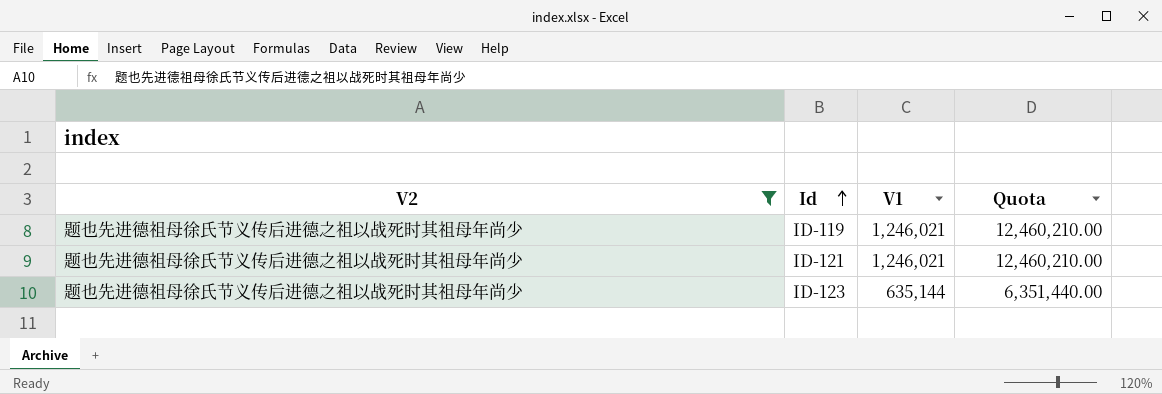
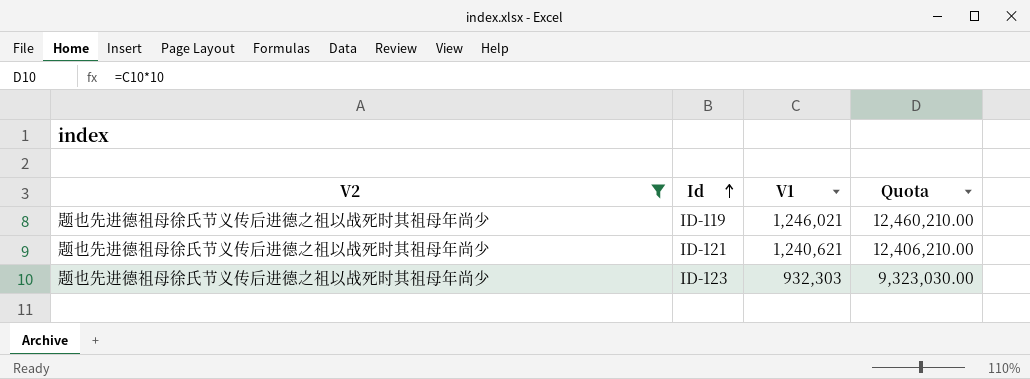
ID-121 | V1: 1,246,021 -> 1,240,621
ID-121 | Quota: 12,460,210.00 -> 12,406,210.00
ID-123 | V1: 635,144 -> 932,303
ID-123 | Quota: 6,351,440.00 -> 9,323,030.00

